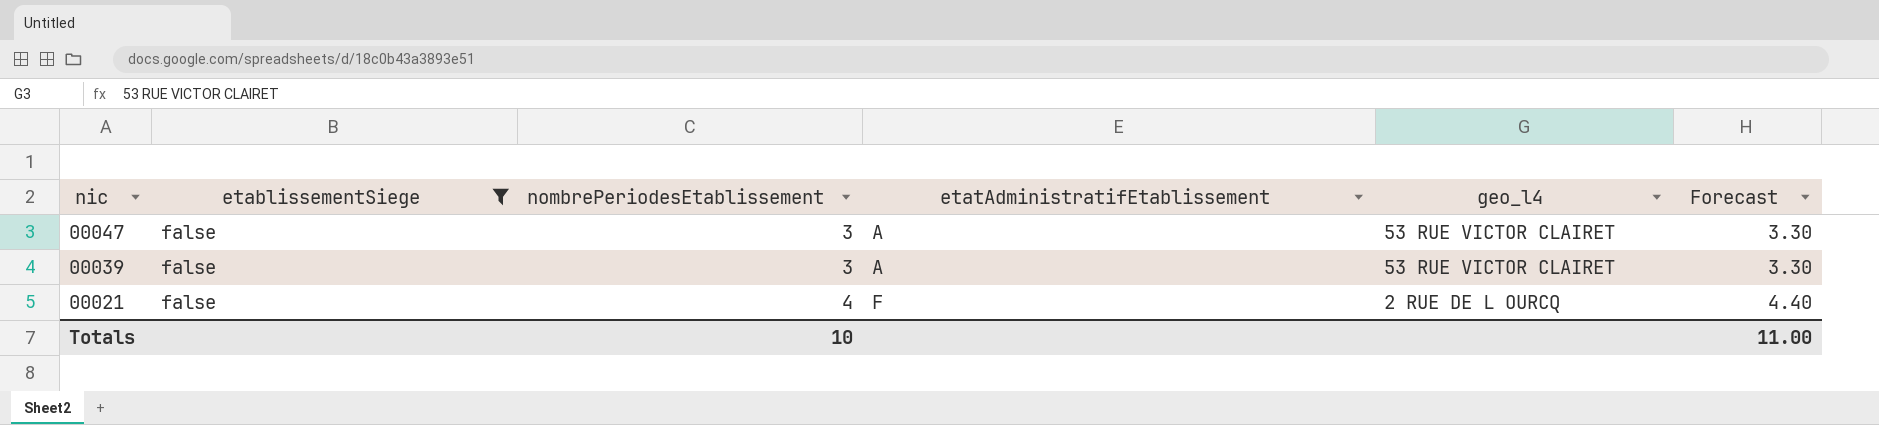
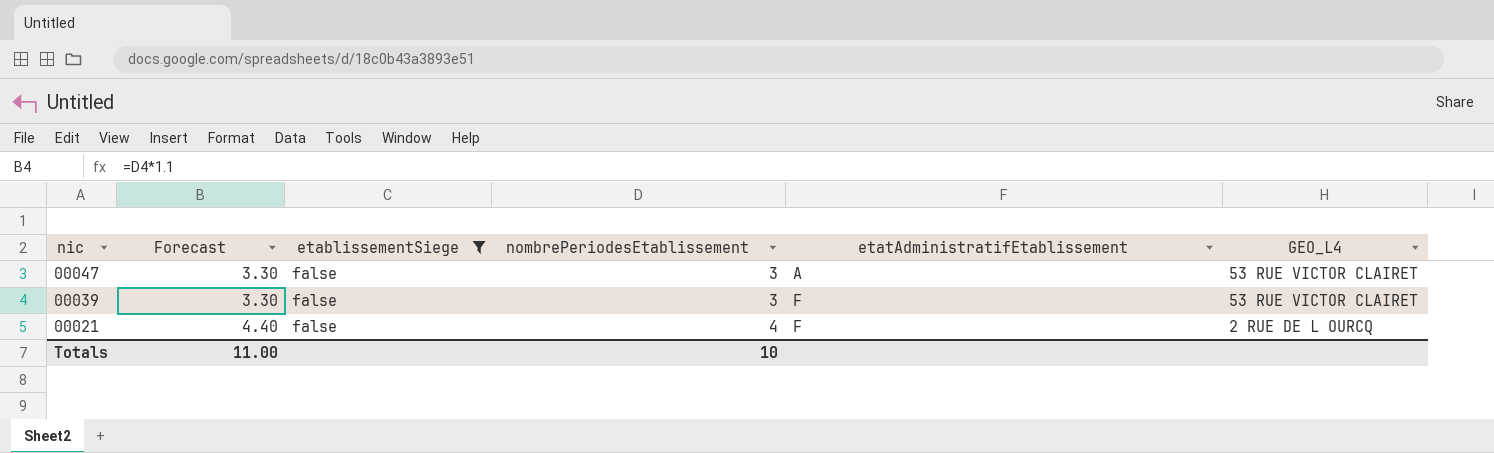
column Forecast | position: 6 -> 2
column name: geo_l4 -> GEO_L4
00039 | etatAdministratifEtablissement: A -> F

